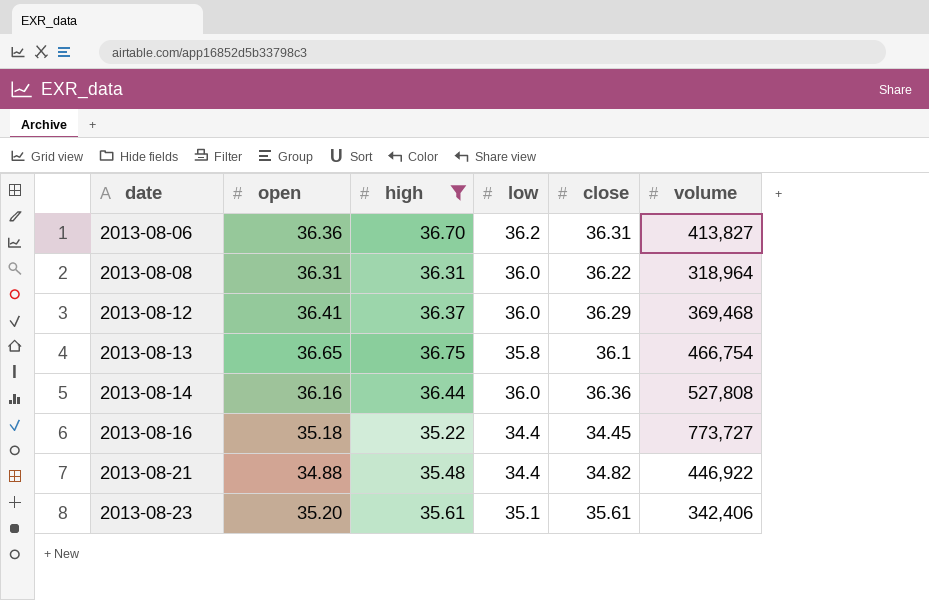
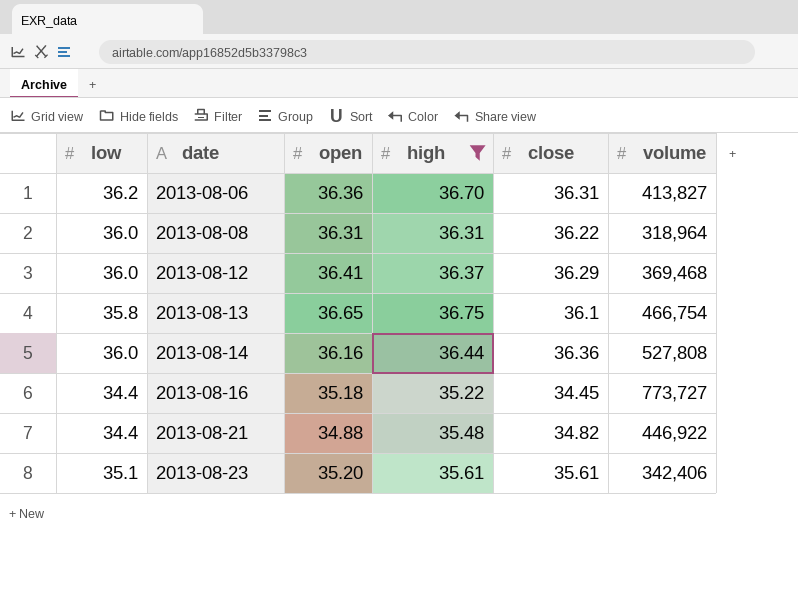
column low | position: 4 -> 1

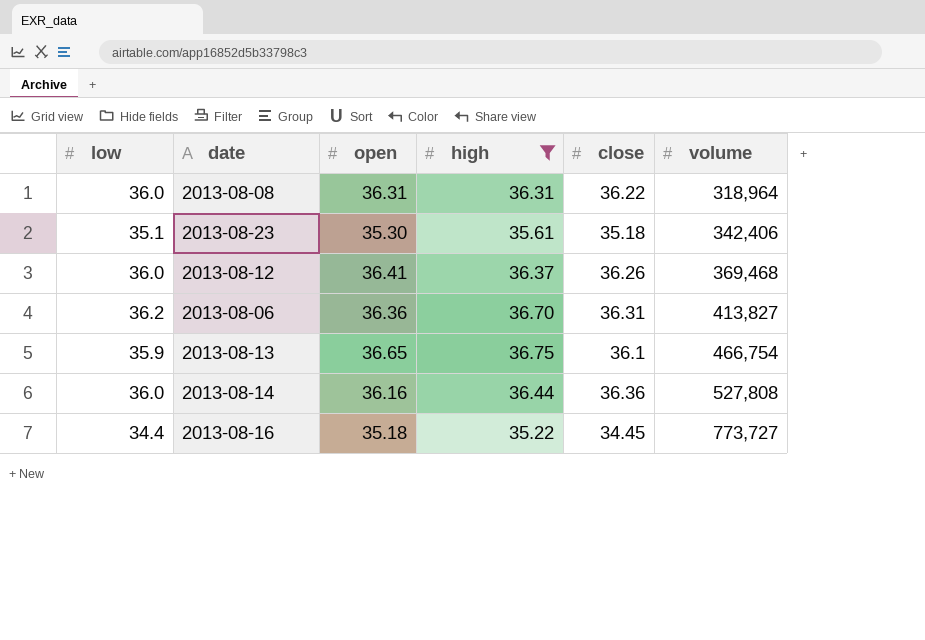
row order: date ascending -> volume ascending
row 2013-08-21: 34.4 | 34.88 | 35.48 | 34.82 | 446,922 -> none
2013-08-23 | open: 35.20 -> 35.30
2013-08-23 | close: 35.61 -> 35.18
2013-08-12 | close: 36.29 -> 36.26
2013-08-13 | low: 35.8 -> 35.9

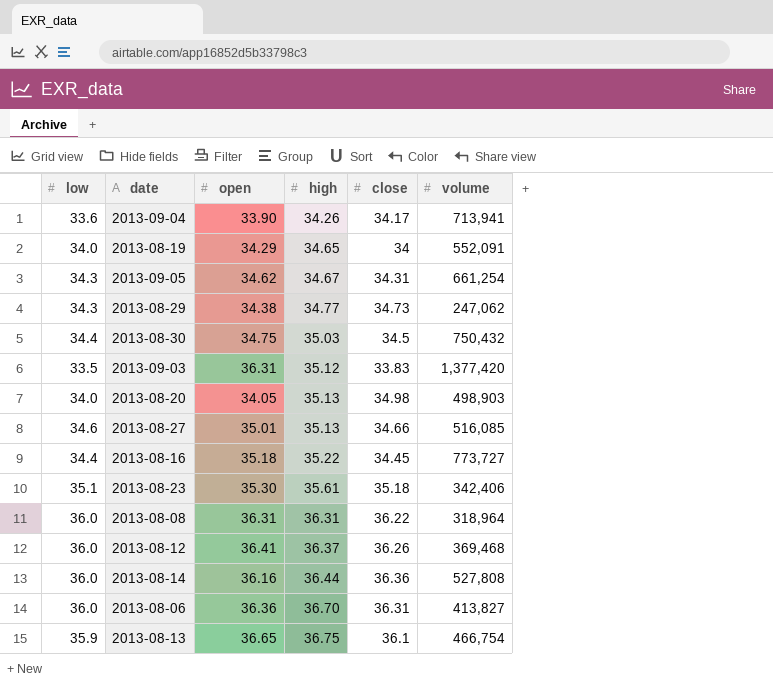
filter: high >= 35.22 -> none
row order: volume ascending -> high ascending
2013-08-06 | low: 36.2 -> 36.0

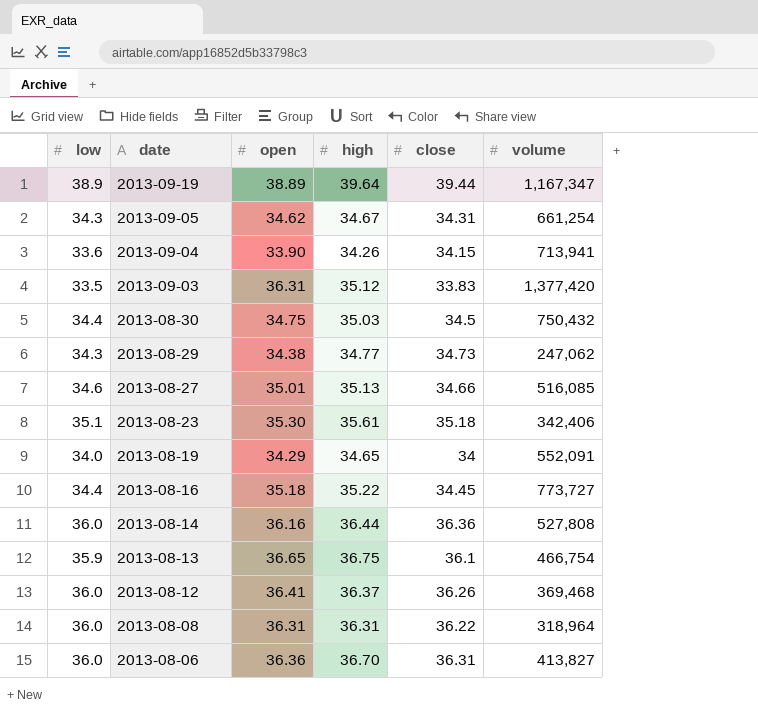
row order: high ascending -> date descending
row 2013-08-20: 34.0 | 34.05 | 35.13 | 34.98 | 498,903 -> none
row 2013-09-19: none -> 38.9 | 38.89 | 39.64 | 39.44 | 1,167,347
2013-09-04 | close: 34.17 -> 34.15

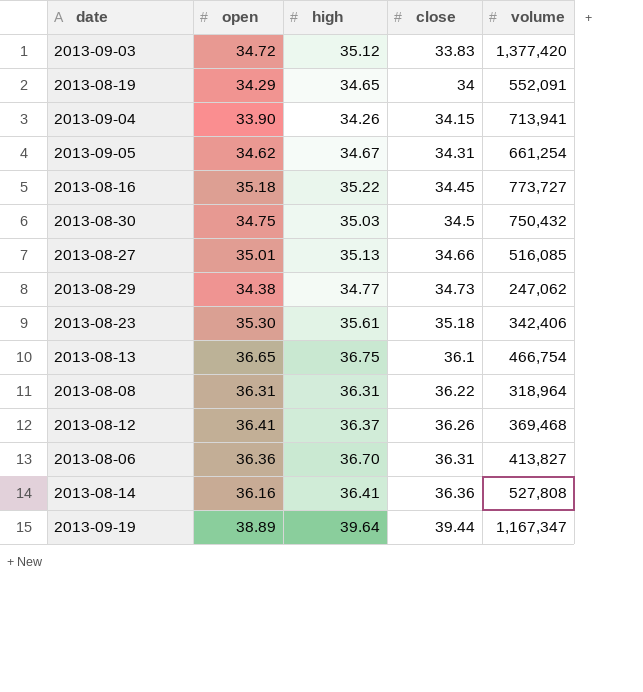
row order: date descending -> close ascending
column low | position: 1 -> none
2013-09-03 | open: 36.31 -> 34.72
2013-08-14 | high: 36.44 -> 36.41

